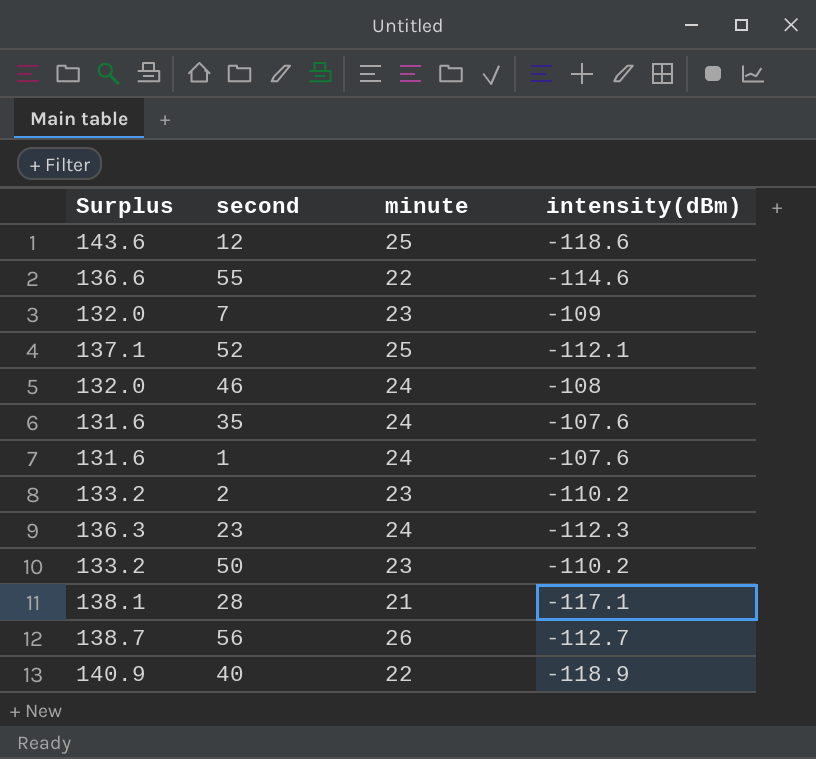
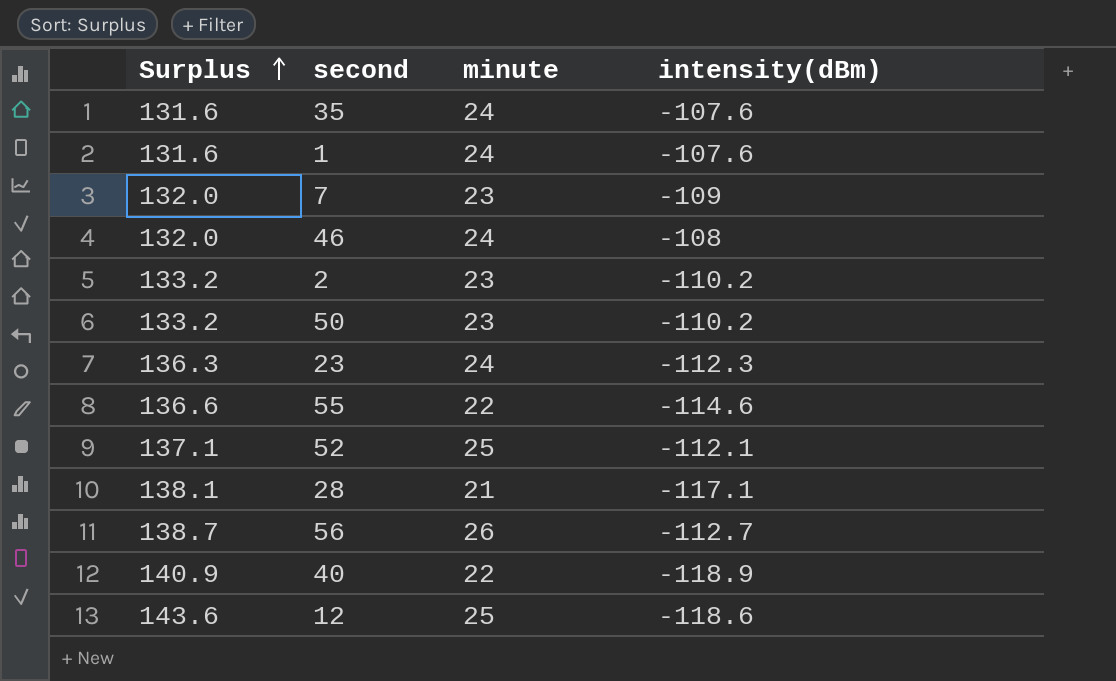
row order: none -> Surplus ascending

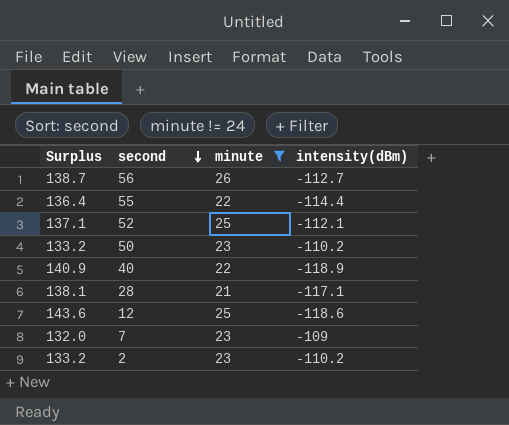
filter: none -> minute != 24
row order: Surplus ascending -> second descending
55 | Surplus: 136.6 -> 136.4
55 | intensity(dBm): -114.6 -> -114.4

